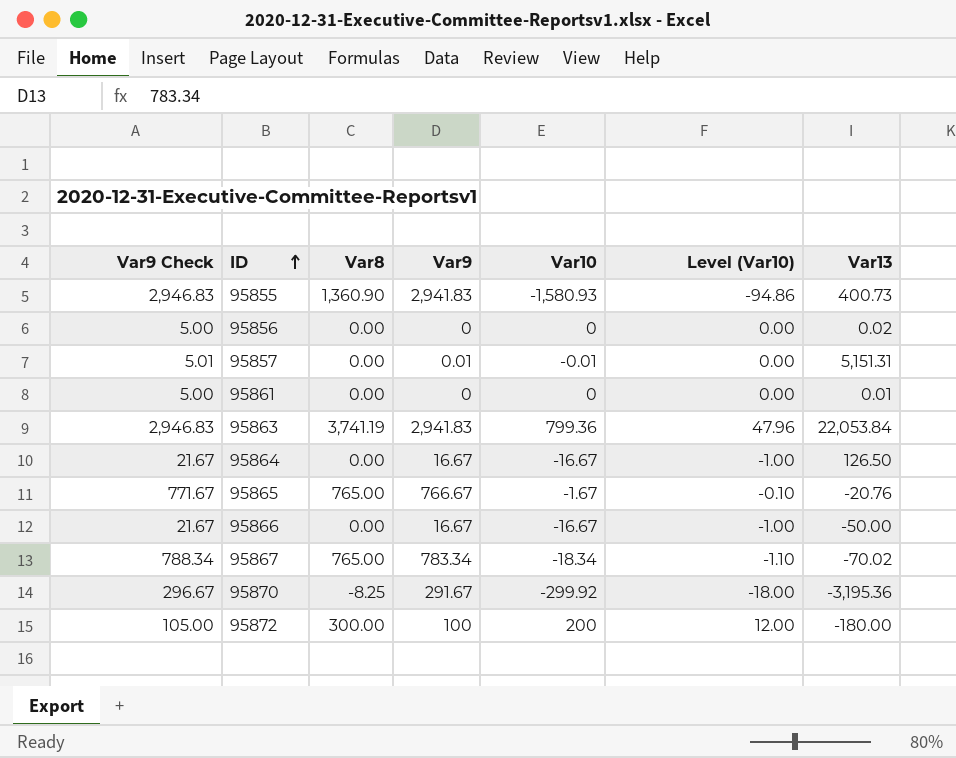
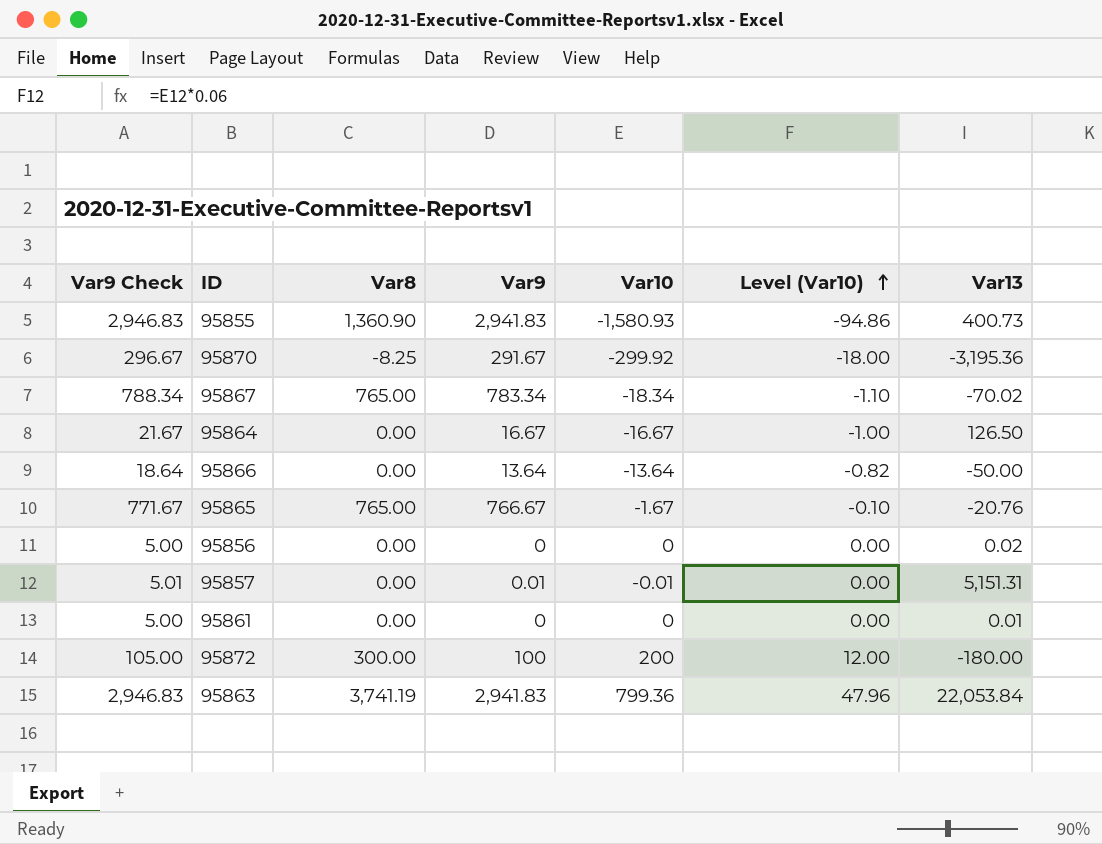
row order: ID ascending -> Level (Var10) ascending
95866 | Var9 Check: 21.67 -> 18.64
95866 | Var9: 16.67 -> 13.64
95866 | Var10: -16.67 -> -13.64
95866 | Level (Var10): -1.00 -> -0.82

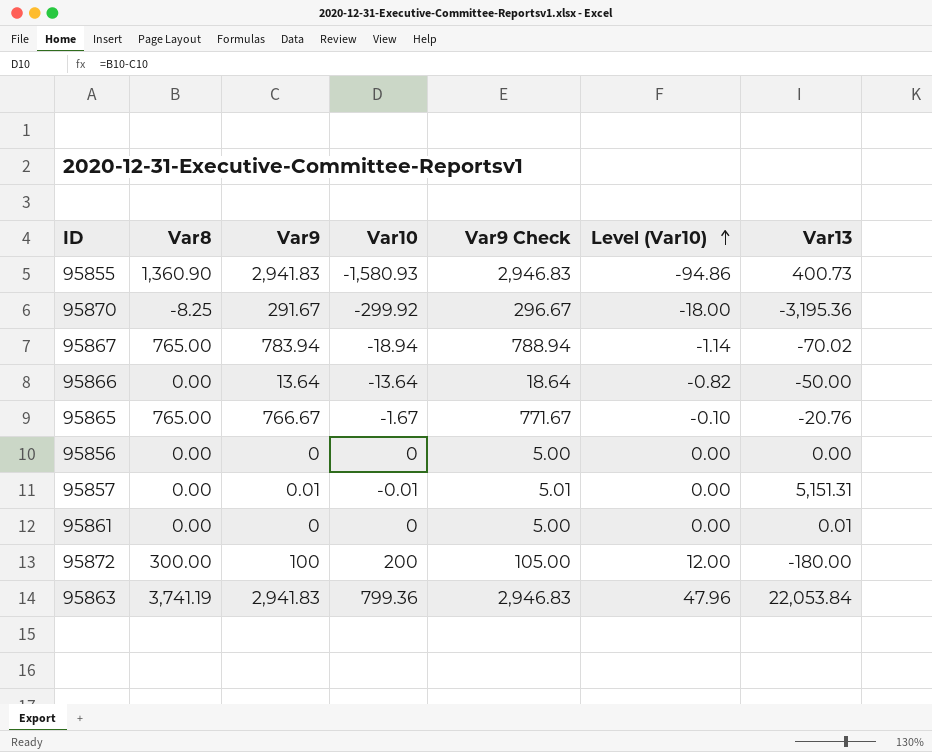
column Var9 Check | position: 1 -> 5
row 95864: 21.67 | 0.00 | 16.67 | -16.67 | -1.00 | 126.50 -> none
95867 | Var9: 783.34 -> 783.94
95867 | Var10: -18.34 -> -18.94
95867 | Var9 Check: 788.34 -> 788.94
95867 | Level (Var10): -1.10 -> -1.14
95856 | Var13: 0.02 -> 0.00

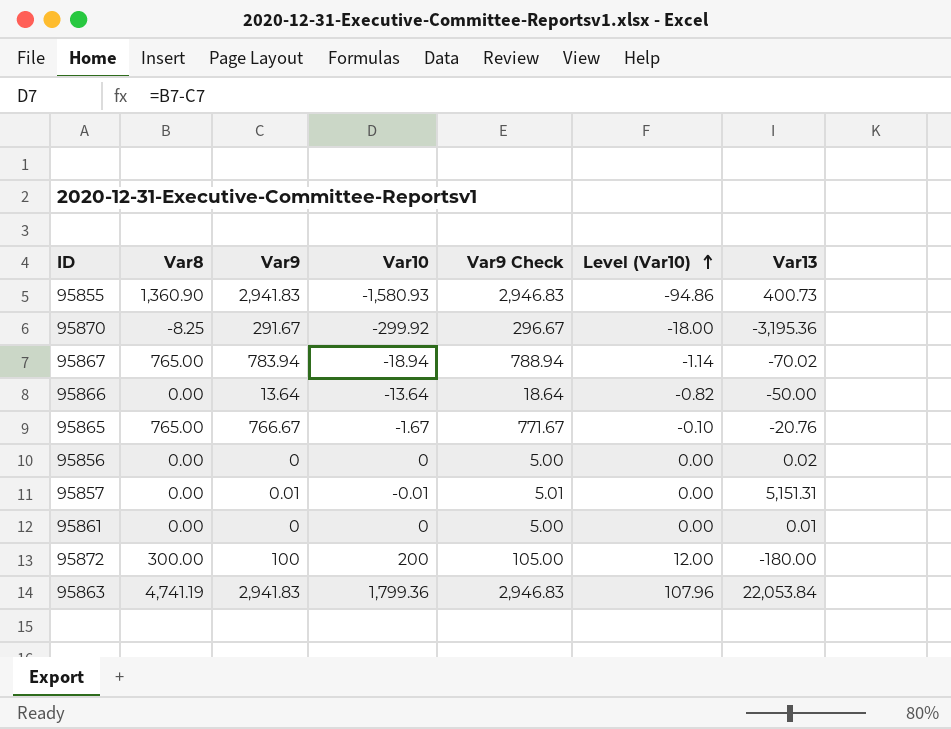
95856 | Var13: 0.00 -> 0.02
95863 | Var8: 3,741.19 -> 4,741.19
95863 | Var10: 799.36 -> 1,799.36
95863 | Level (Var10): 47.96 -> 107.96

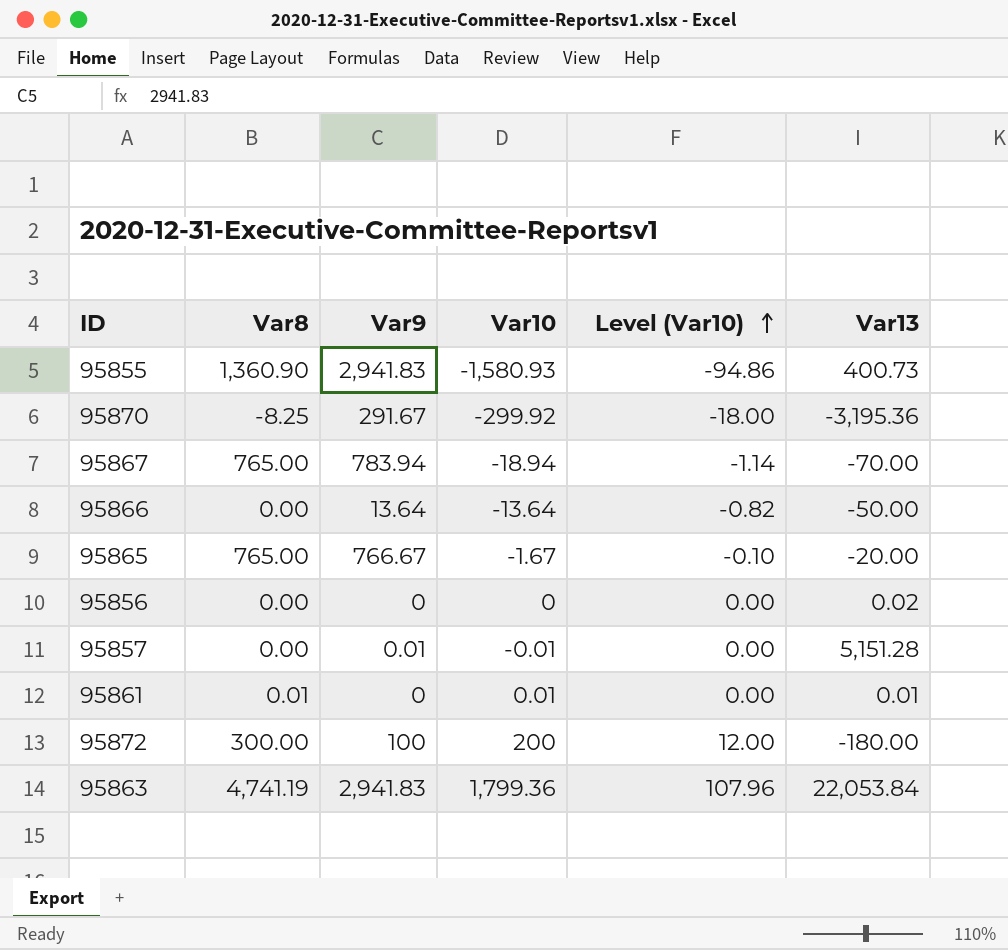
column Var9 Check | formula: [Var9] + 5 -> none
95867 | Var13: -70.02 -> -70.00
95865 | Var13: -20.76 -> -20.00
95857 | Var13: 5,151.31 -> 5,151.28
95861 | Var8: 0.00 -> 0.01
95861 | Var10: 0 -> 0.01

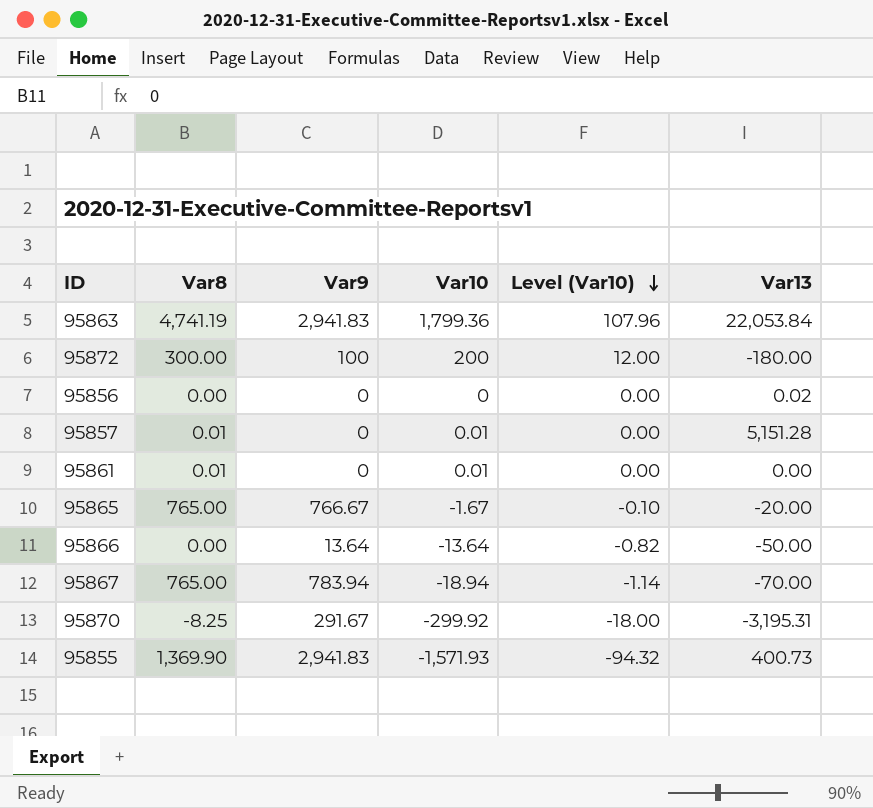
row order: Level (Var10) ascending -> Level (Var10) descending
95857 | Var8: 0.00 -> 0.01
95857 | Var9: 0.01 -> 0
95857 | Var10: -0.01 -> 0.01
95861 | Var13: 0.01 -> 0.00
95870 | Var13: -3,195.36 -> -3,195.31
95855 | Var8: 1,360.90 -> 1,369.90
95855 | Var10: -1,580.93 -> -1,571.93
95855 | Level (Var10): -94.86 -> -94.32

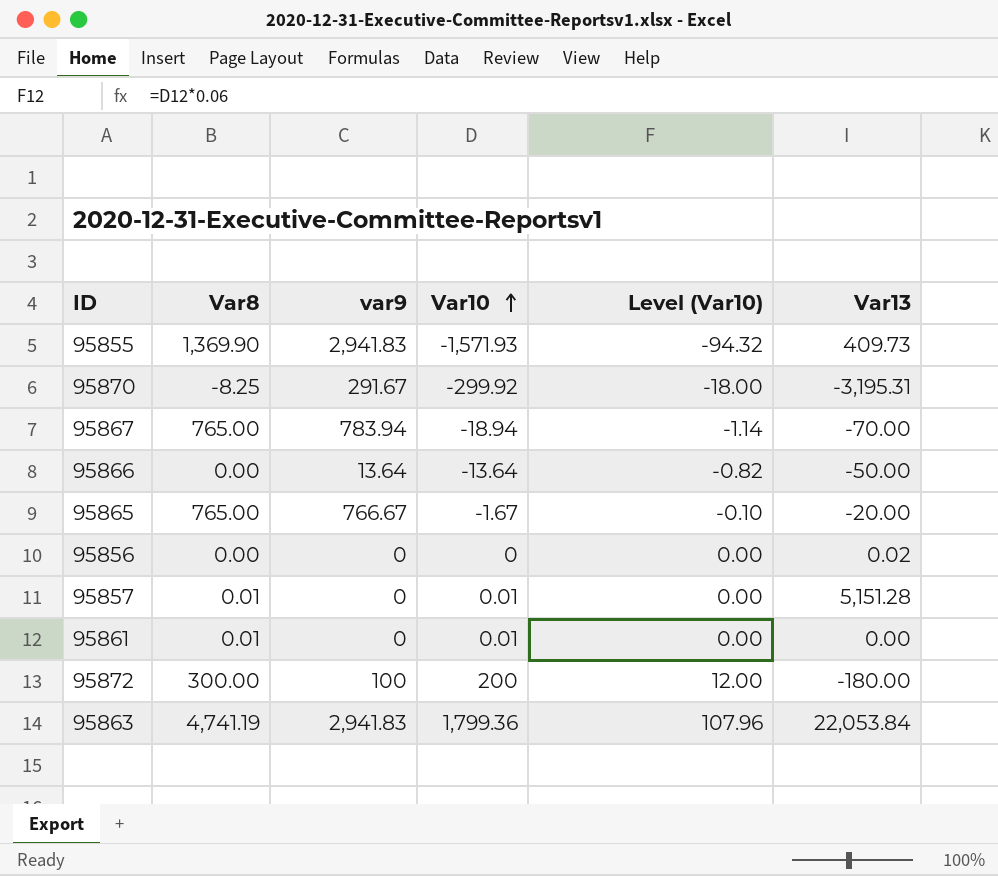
row order: Level (Var10) descending -> Var10 ascending
column name: Var9 -> var9
95855 | Var13: 400.73 -> 409.73

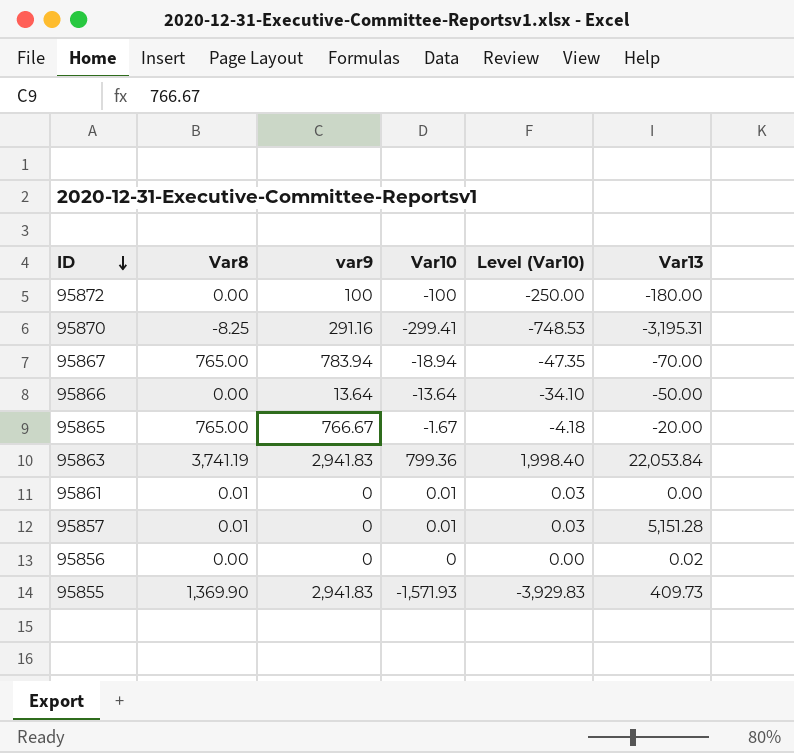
row order: Var10 ascending -> ID descending
column Level (Var10) | formula: [Var10] * 0.06 -> [Var10] * 2.5
95872 | Var8: 300.00 -> 0.00
95872 | Var10: 200 -> -100
95870 | var9: 291.67 -> 291.16
95870 | Var10: -299.92 -> -299.41
95863 | Var8: 4,741.19 -> 3,741.19
95863 | Var10: 1,799.36 -> 799.36

